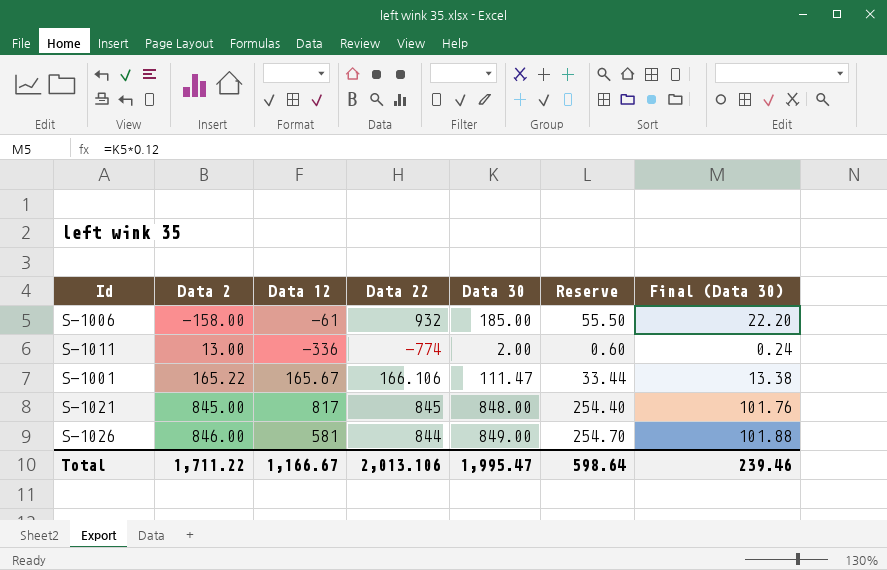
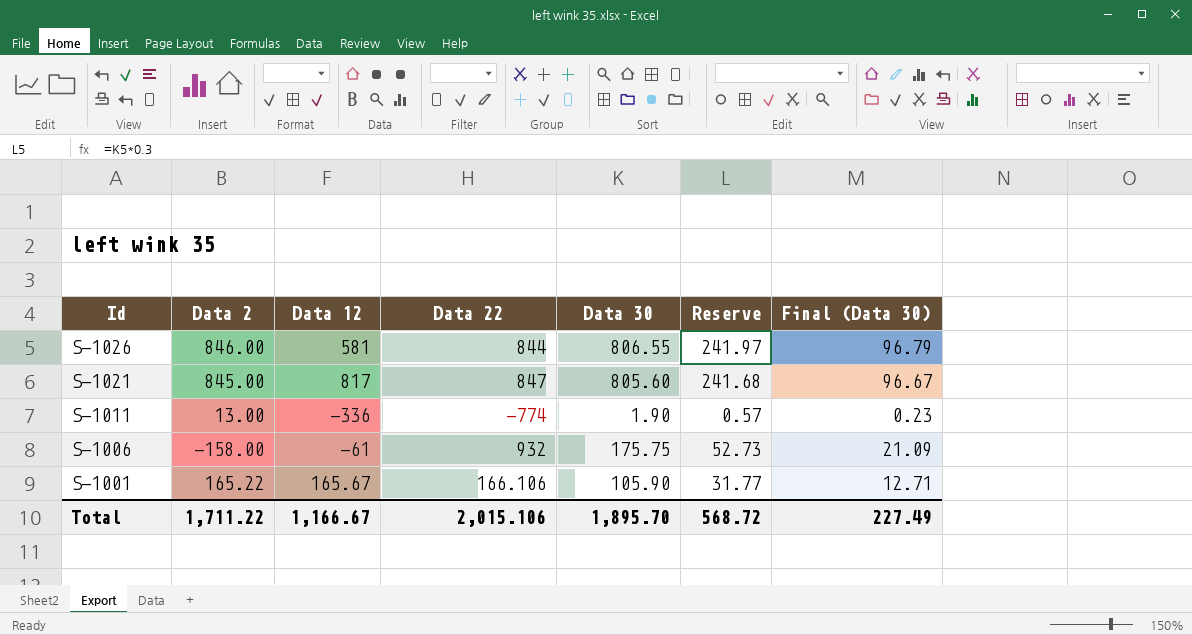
row order: Data 2 ascending -> Id descending
S-1026 | Data 30: 849.00 -> 806.55
S-1026 | Reserve: 254.70 -> 241.97
S-1026 | Final (Data 30): 101.88 -> 96.79
S-1021 | Data 22: 845 -> 847
S-1021 | Data 30: 848.00 -> 805.60
S-1021 | Reserve: 254.40 -> 241.68
S-1021 | Final (Data 30): 101.76 -> 96.67
S-1011 | Data 30: 2.00 -> 1.90
S-1011 | Reserve: 0.60 -> 0.57
S-1011 | Final (Data 30): 0.24 -> 0.23
S-1006 | Data 30: 185.00 -> 175.75
S-1006 | Reserve: 55.50 -> 52.73
S-1006 | Final (Data 30): 22.20 -> 21.09
S-1001 | Data 30: 111.47 -> 105.90
S-1001 | Reserve: 33.44 -> 31.77
S-1001 | Final (Data 30): 13.38 -> 12.71
Total | Data 22: 2,013.106 -> 2,015.106
Total | Data 30: 1,995.47 -> 1,895.70
Total | Reserve: 598.64 -> 568.72
Total | Final (Data 30): 239.46 -> 227.49

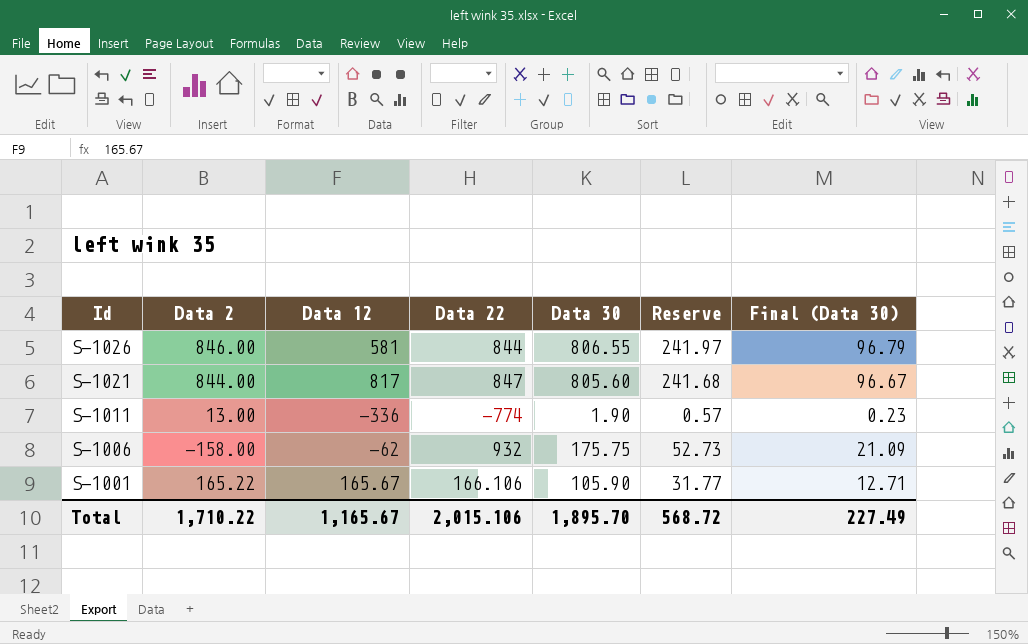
S-1021 | Data 2: 845.00 -> 844.00
S-1006 | Data 12: -61 -> -62
Total | Data 2: 1,711.22 -> 1,710.22
Total | Data 12: 1,166.67 -> 1,165.67

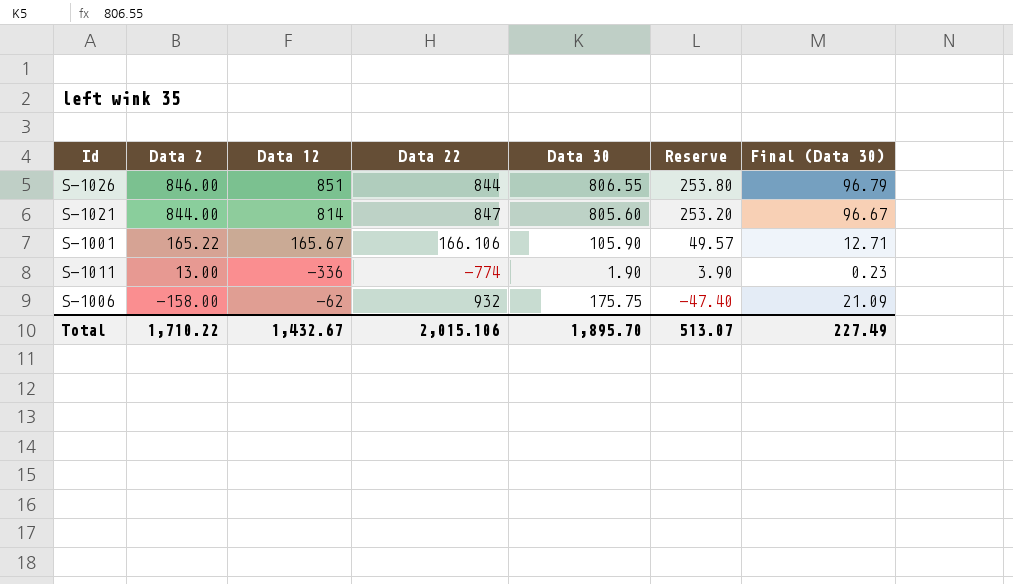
row order: Id descending -> Data 2 descending
column Reserve | formula: [Data 30] * 0.3 -> [Data 2] * 0.3
S-1026 | Data 12: 581 -> 851
S-1021 | Data 12: 817 -> 814
Total | Data 12: 1,165.67 -> 1,432.67
Total | Reserve: 568.72 -> 513.07

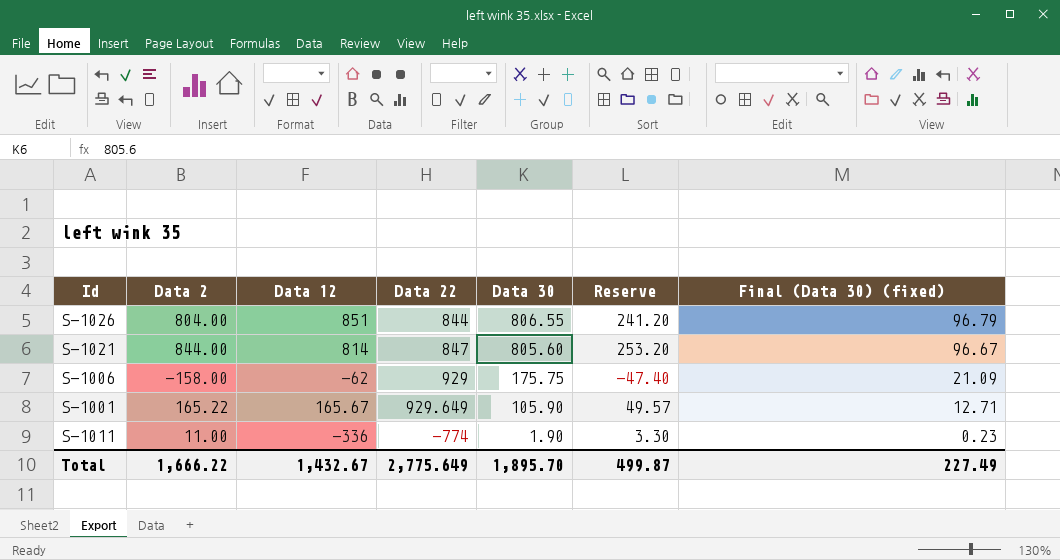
row order: Data 2 descending -> Data 30 descending
column name: Final (Data 30) -> Final (Data 30) (fixed)
S-1026 | Data 2: 846.00 -> 804.00
S-1026 | Reserve: 253.80 -> 241.20
S-1006 | Data 22: 932 -> 929
S-1001 | Data 22: 166.106 -> 929.649
S-1011 | Data 2: 13.00 -> 11.00
S-1011 | Reserve: 3.90 -> 3.30
Total | Data 2: 1,710.22 -> 1,666.22
Total | Data 22: 2,015.106 -> 2,775.649
Total | Reserve: 513.07 -> 499.87

